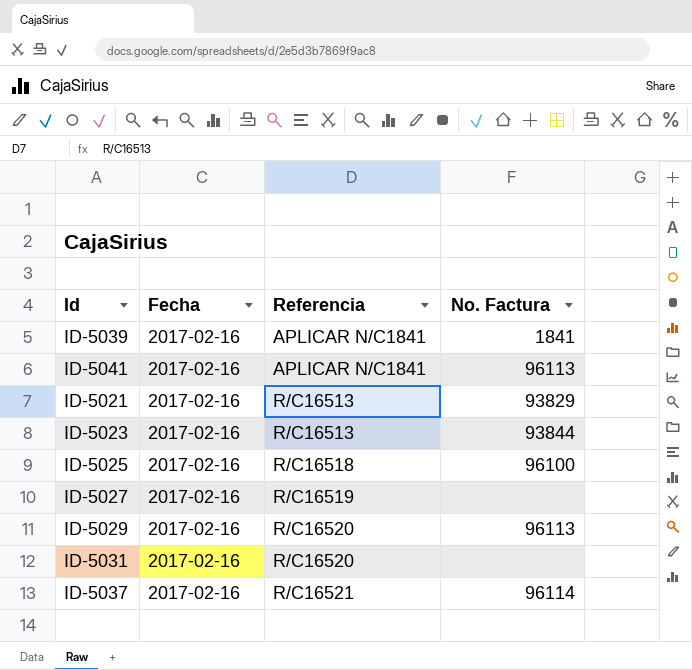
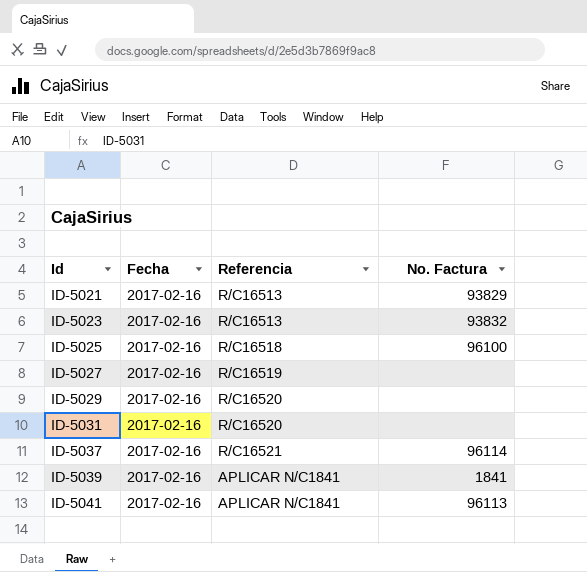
row order: Referencia ascending -> Id ascending
ID-5023 | No. Factura: 93844 -> 93832
ID-5029 | No. Factura: 96113 -> none

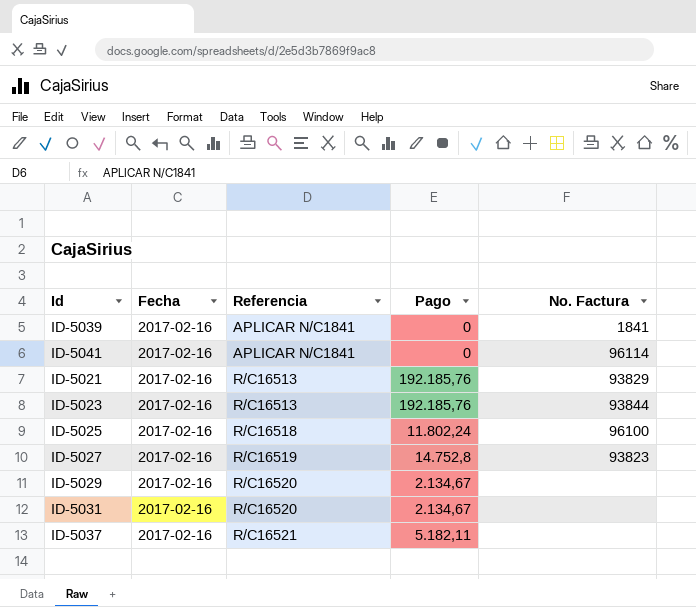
row order: Id ascending -> Referencia ascending
column Pago | position: none -> 4
ID-5041 | No. Factura: 96113 -> 96114
ID-5023 | No. Factura: 93832 -> 93844
ID-5027 | No. Factura: none -> 93823
ID-5037 | No. Factura: 96114 -> none

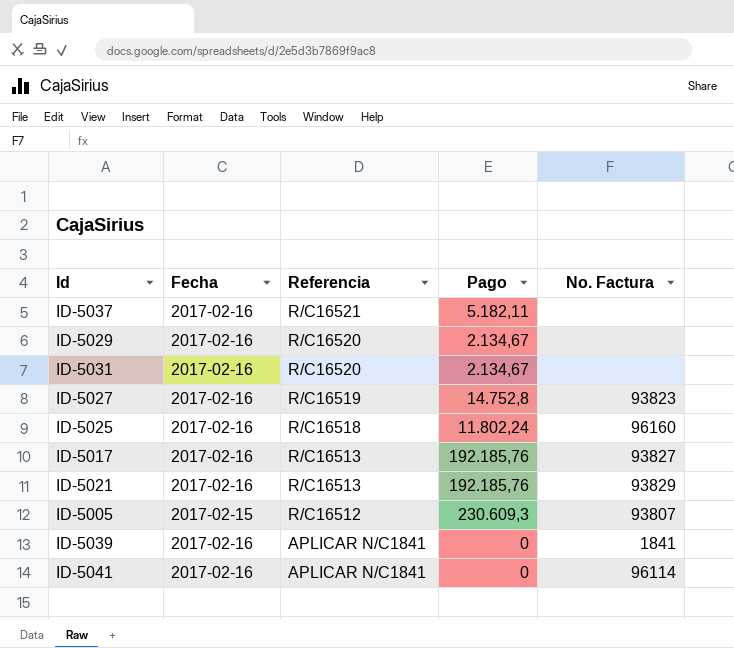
row order: Referencia ascending -> Referencia descending
row ID-5023: 2017-02-16 | R/C16513 | 192.185,76 | 93844 -> none
ID-5025 | No. Factura: 96100 -> 96160
row ID-5017: none -> 2017-02-16 | R/C16513 | 192.185,76 | 93827
row ID-5005: none -> 2017-02-15 | R/C16512 | 230.609,3 | 93807

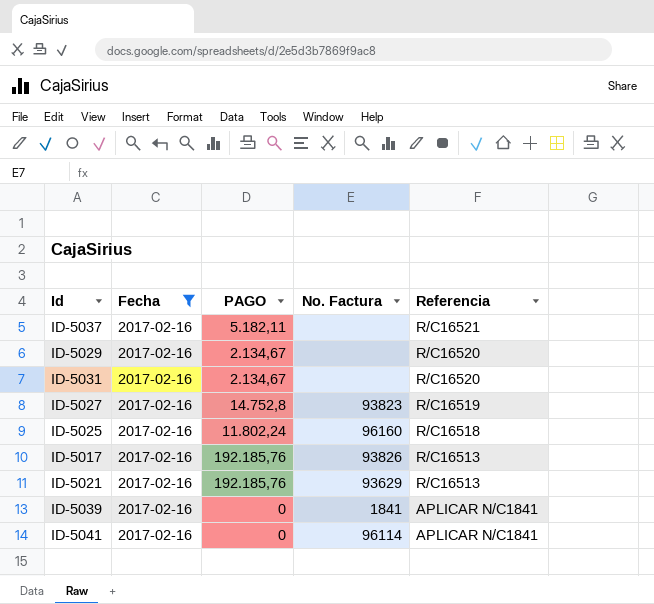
filter: none -> Fecha = 2017-02-16
column name: Pago -> PAGO
column Referencia | position: 3 -> 5
ID-5017 | No. Factura: 93827 -> 93826
ID-5021 | No. Factura: 93829 -> 93629

